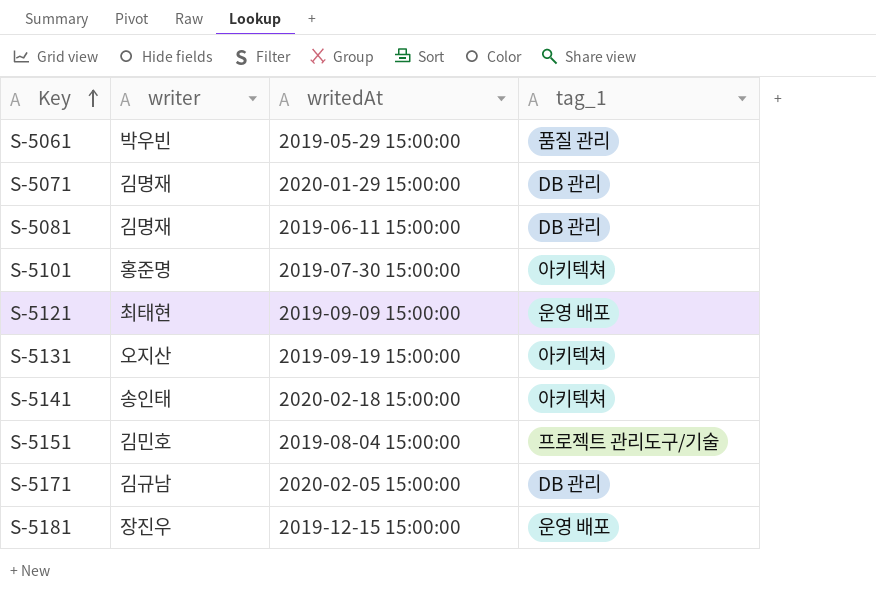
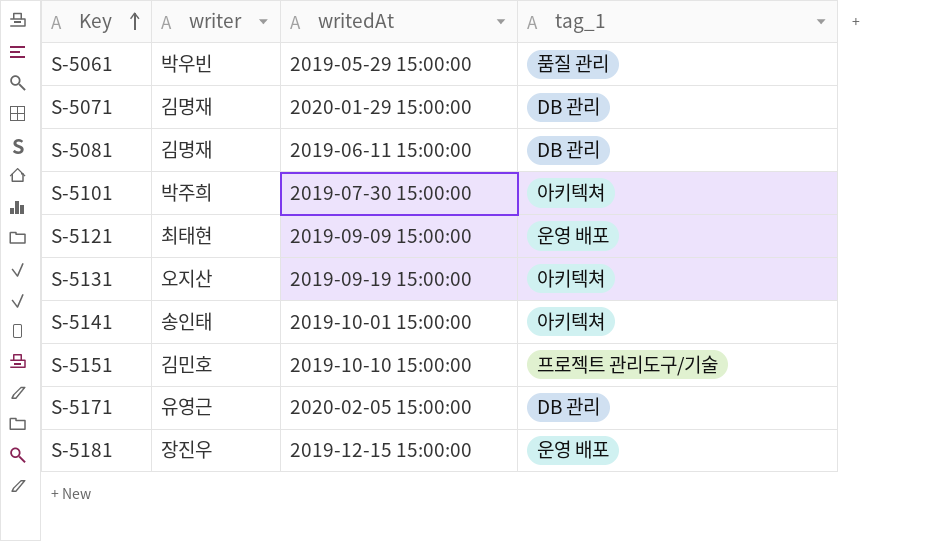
S-5101 | writer: 홍준명 -> 박주희
S-5141 | writedAt: 2020-02-18 15:00:00 -> 2019-10-01 15:00:00
S-5151 | writedAt: 2019-08-04 15:00:00 -> 2019-10-10 15:00:00
S-5171 | writer: 김규남 -> 유영근

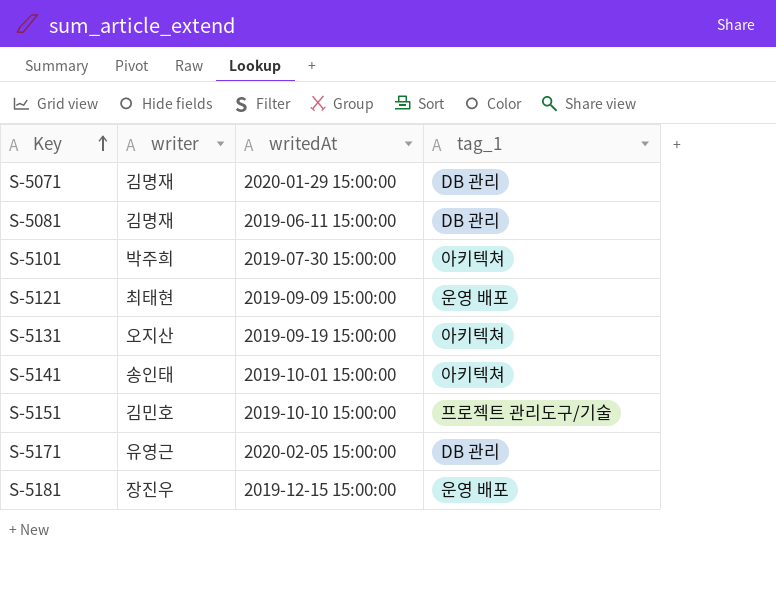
row S-5061: 박우빈 | 2019-05-29 15:00:00 | 품질 관리 -> none

